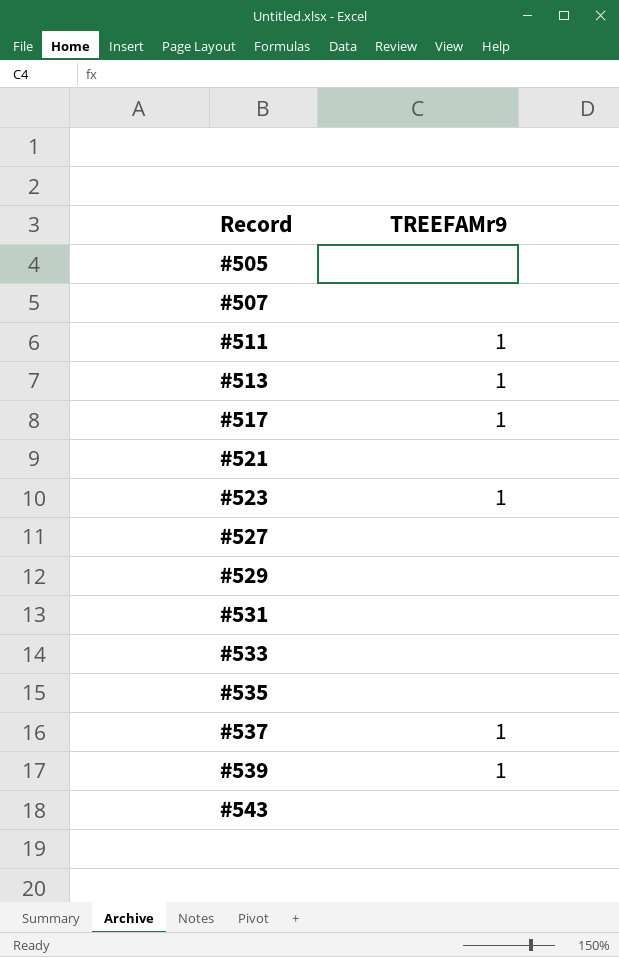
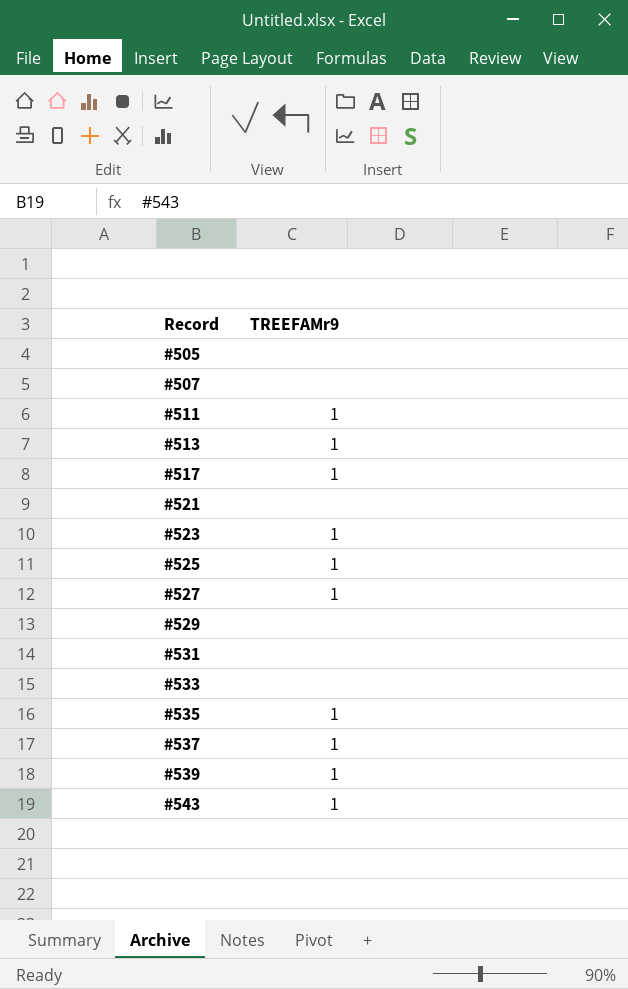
row #525: none -> 1
#527 | TREEFAMr9: none -> 1
#535 | TREEFAMr9: none -> 1
#543 | TREEFAMr9: none -> 1

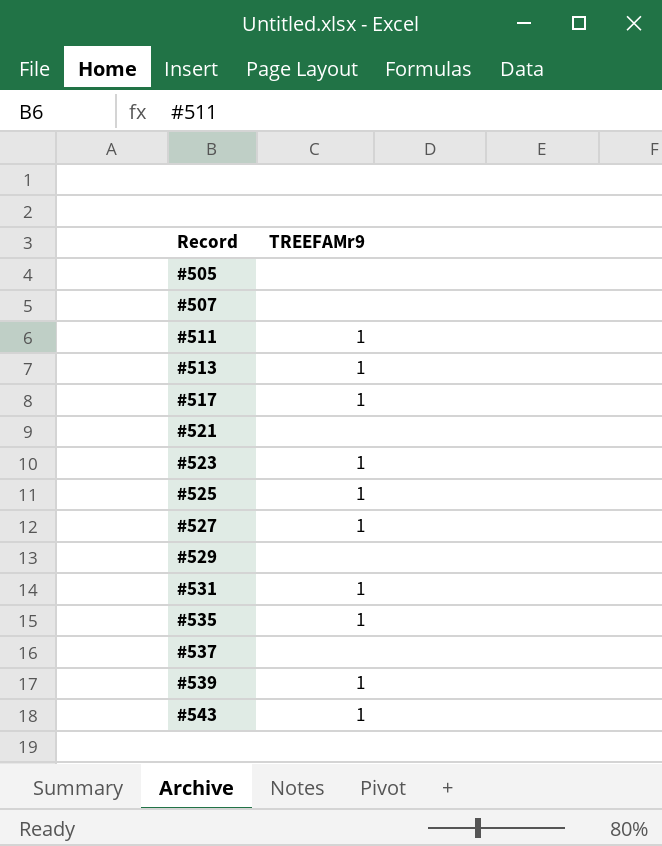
row #533: none -> none
#531 | TREEFAMr9: none -> 1
#537 | TREEFAMr9: 1 -> none

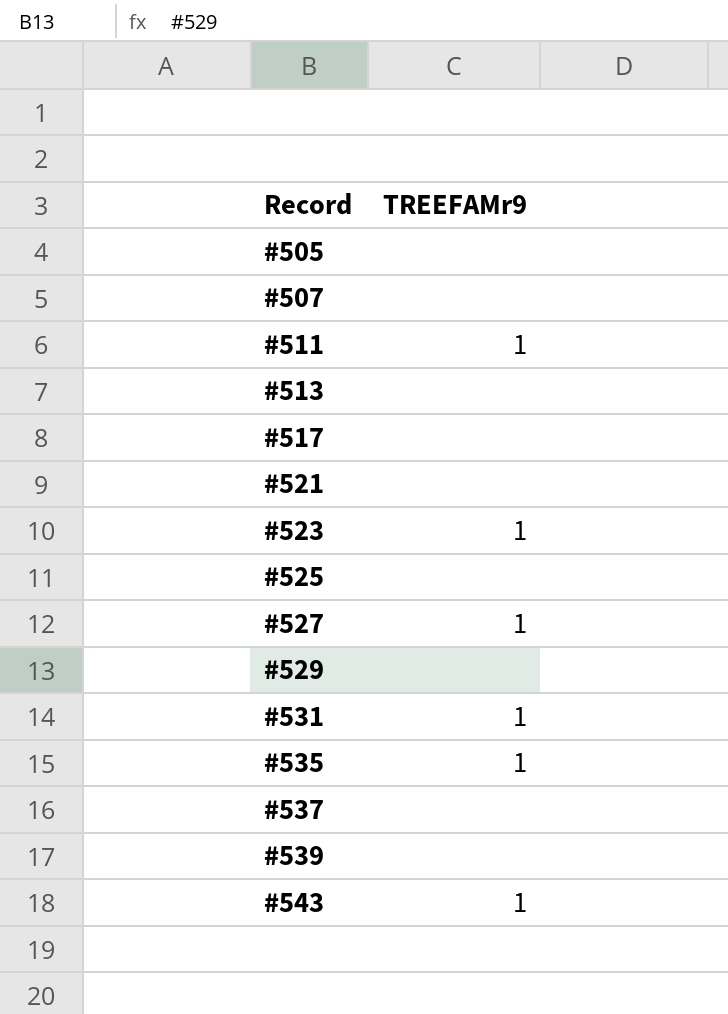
#513 | TREEFAMr9: 1 -> none
#517 | TREEFAMr9: 1 -> none
#525 | TREEFAMr9: 1 -> none
#539 | TREEFAMr9: 1 -> none

